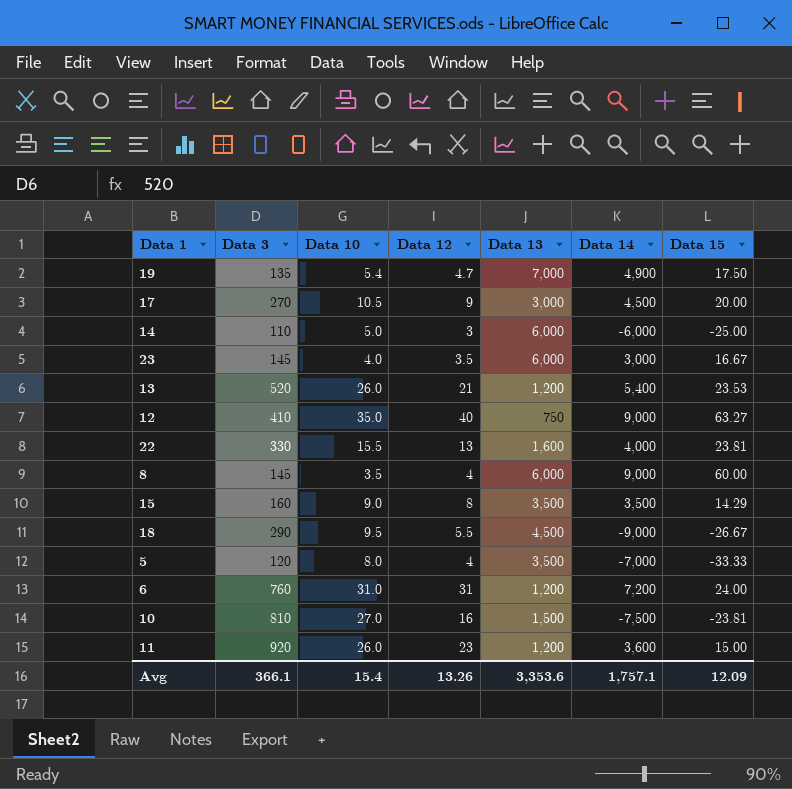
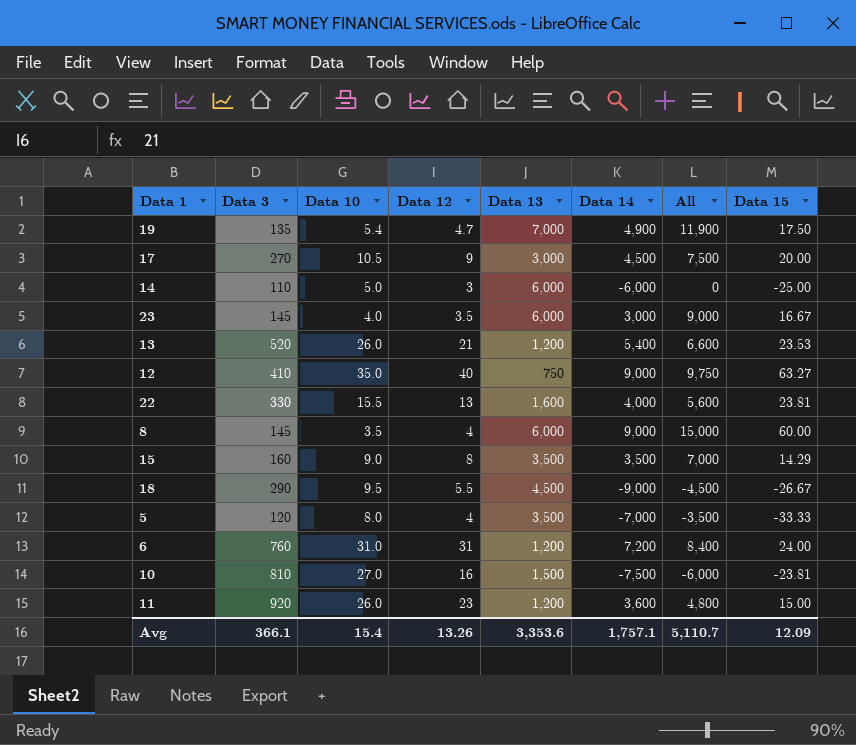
column All | formula: none -> [Data 13] + [Data 14]

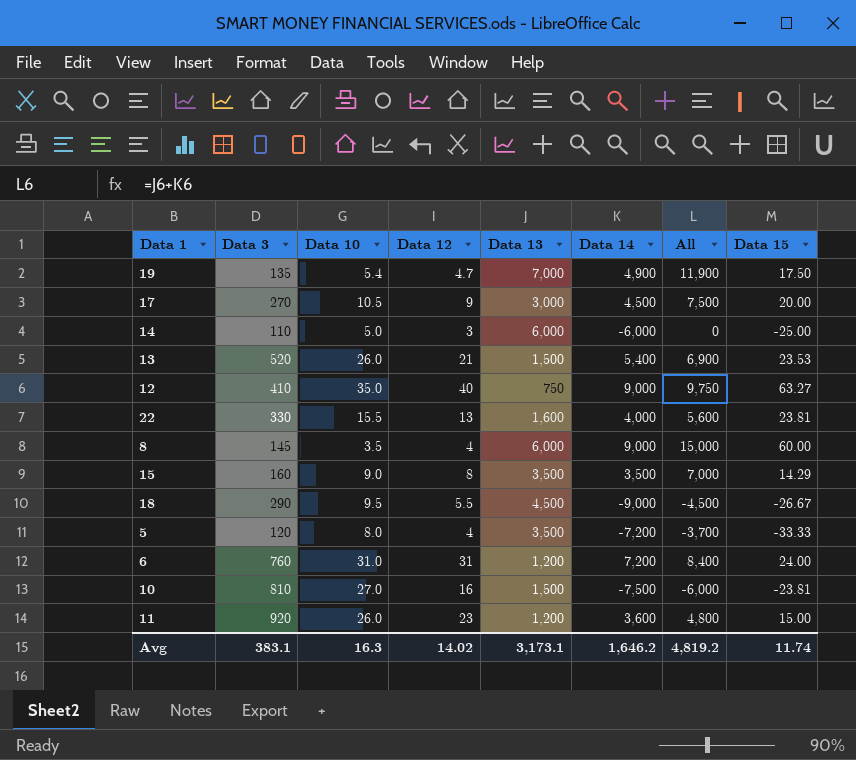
row 23: 145 | 4.0 | 3.5 | 6,000 | 3,000 | 9,000 | 16.67 -> none
13 | Data 13: 1,200 -> 1,500
13 | All: 6,600 -> 6,900
5 | Data 14: -7,000 -> -7,200
5 | All: -3,500 -> -3,700
Avg | Data 3: 366.1 -> 383.1
Avg | Data 10: 15.4 -> 16.3
Avg | Data 12: 13.26 -> 14.02
Avg | Data 13: 3,353.6 -> 3,173.1
Avg | Data 14: 1,757.1 -> 1,646.2
Avg | All: 5,110.7 -> 4,819.2
Avg | Data 15: 12.09 -> 11.74

